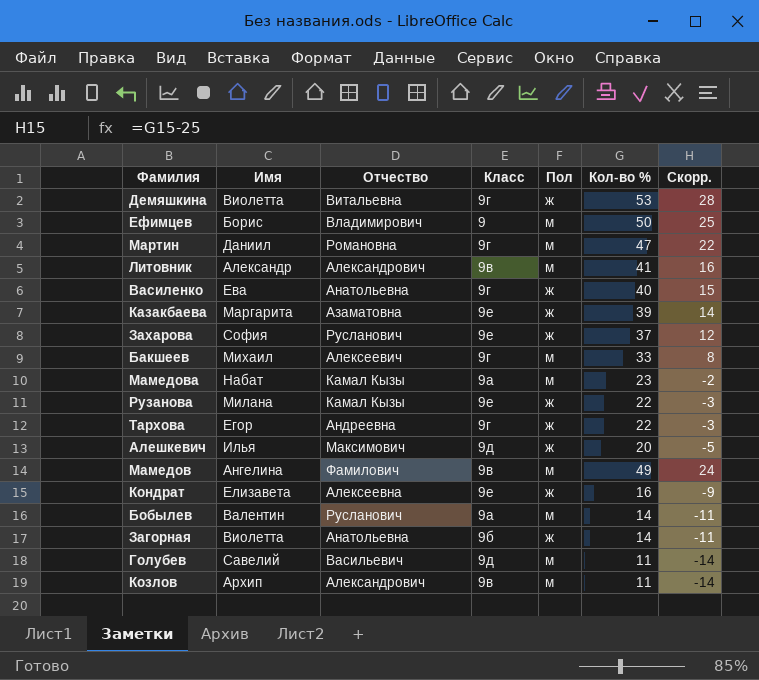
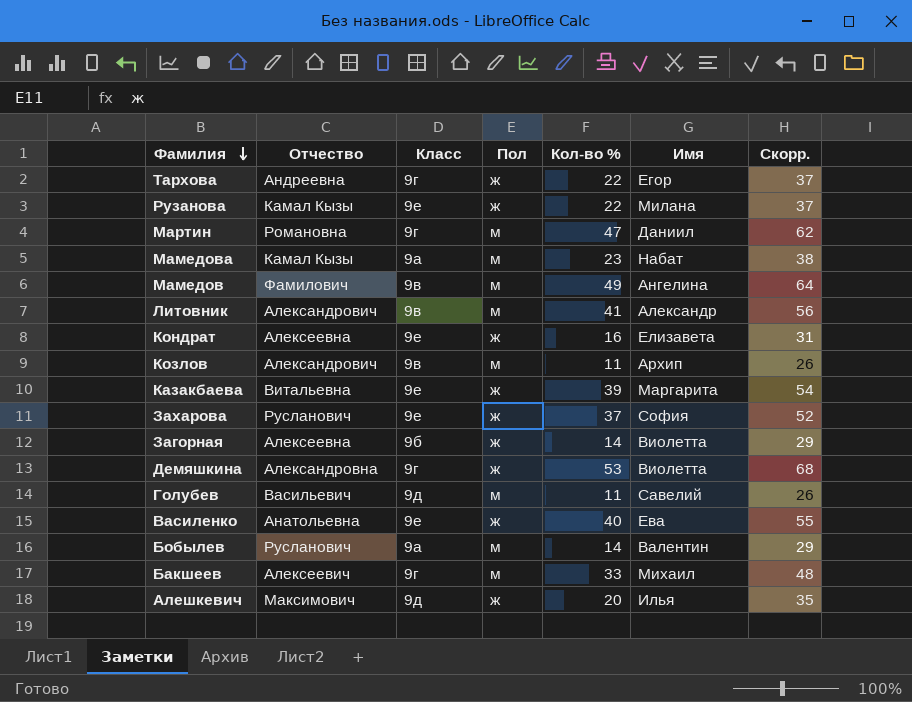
row order: none -> Фамилия descending
column Имя | position: 2 -> 6
column Скорр. | formula: [Кол-во %] - 25 -> [Кол-во %] + 15
row Ефимцев: Борис | Владимирович | 9 | м | 50 | 25 -> none
Казакбаева | Отчество: Азаматовна -> Витальевна
Загорная | Отчество: Анатольевна -> Алексеевна
Демяшкина | Отчество: Витальевна -> Александровна
Василенко | Класс: 9г -> 9е

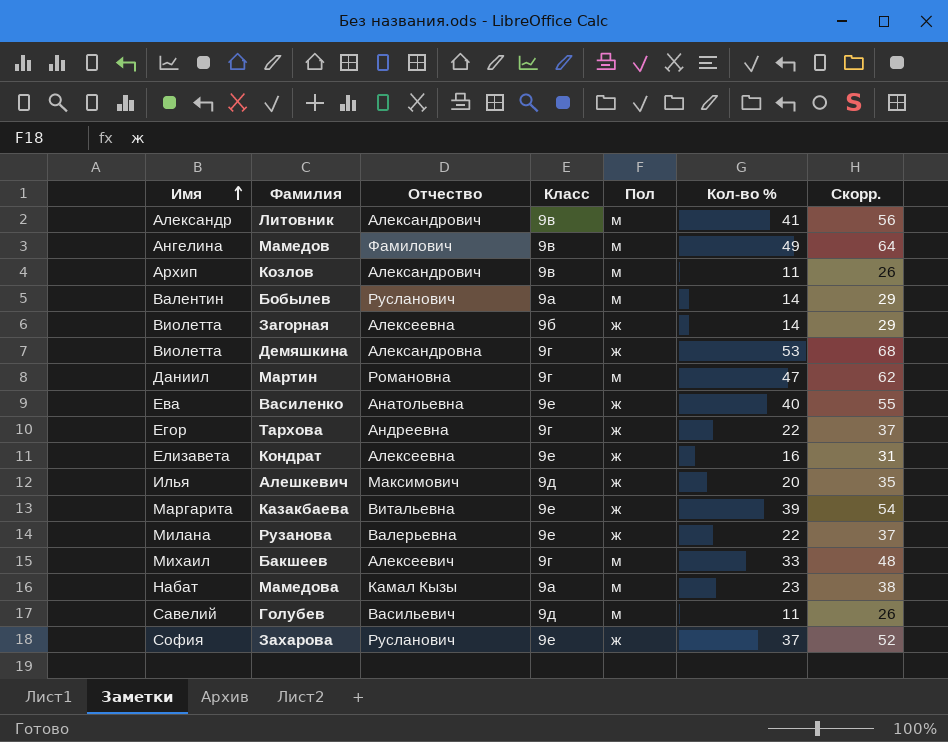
row order: Фамилия descending -> Имя ascending
column Имя | position: 6 -> 1
Рузанова | Отчество: Камал Кызы -> Валерьевна

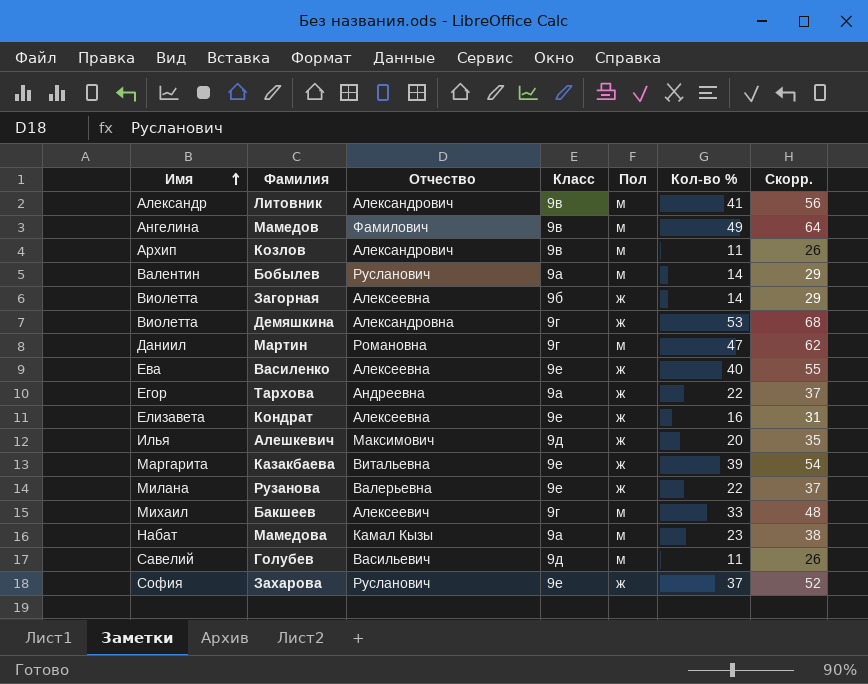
Василенко | Отчество: Анатольевна -> Алексеевна
Тархова | Класс: 9г -> 9а

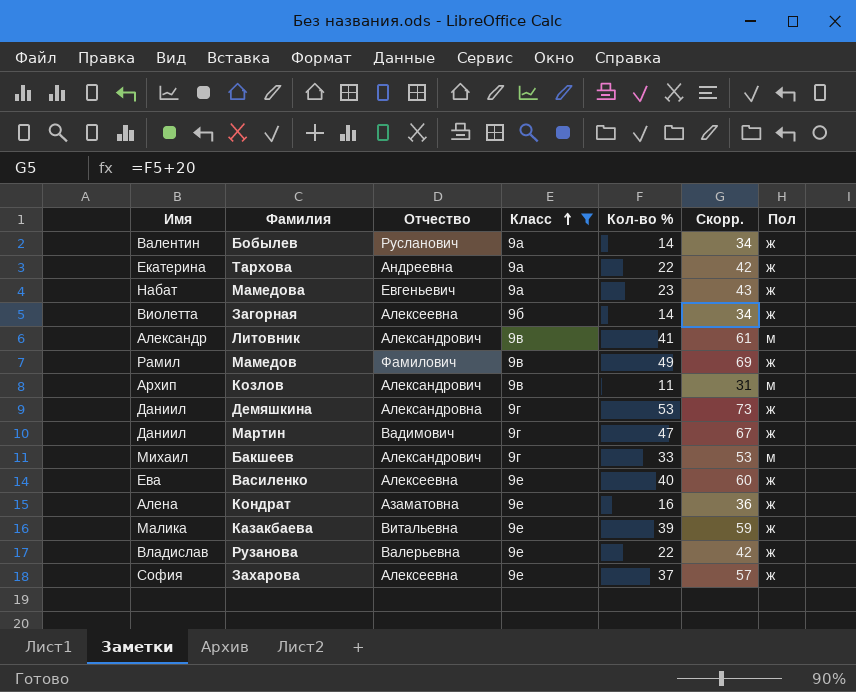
filter: none -> Класс != 9д
row order: Имя ascending -> Класс ascending
column Скорр. | formula: [Кол-во %] + 15 -> [Кол-во %] + 20
column Пол | position: 5 -> 7
Бобылев | Пол: м -> ж
Тархова | Имя: Егор -> Екатерина
Мамедова | Отчество: Камал Кызы -> Евгеньевич
Мамедова | Пол: м -> ж
Мамедов | Имя: Ангелина -> Рамил
Мамедов | Пол: м -> ж
Демяшкина | Имя: Виолетта -> Даниил
Мартин | Отчество: Романовна -> Вадимович
Мартин | Пол: м -> ж
Бакшеев | Отчество: Алексеевич -> Александрович
Кондрат | Имя: Елизавета -> Алена
Кондрат | Отчество: Алексеевна -> Азаматовна
Казакбаева | Имя: Маргарита -> Малика
Рузанова | Имя: Милана -> Владислав
Захарова | Отчество: Русланович -> Алексеевна

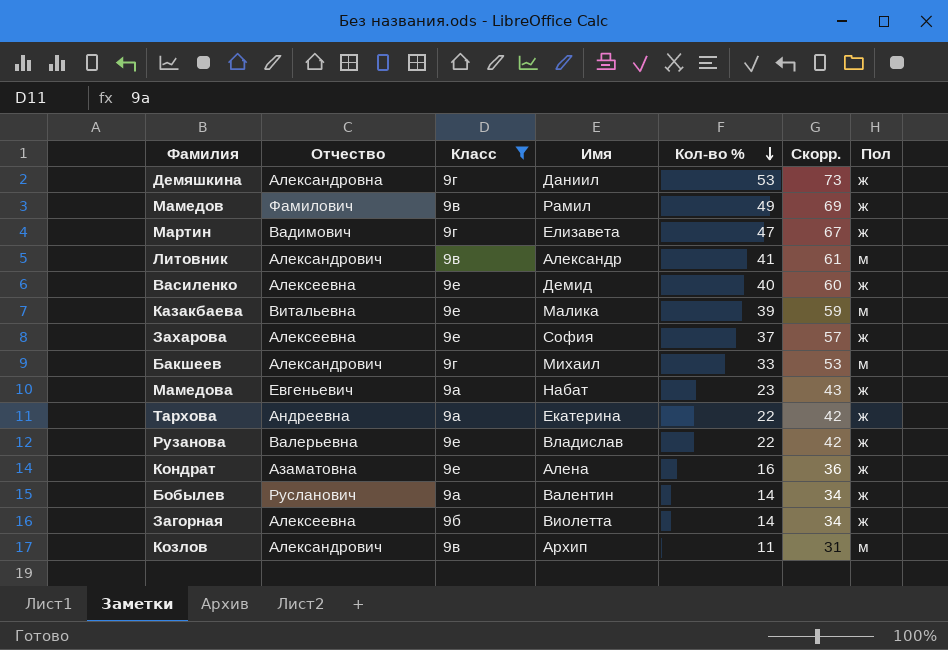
row order: Класс ascending -> Кол-во % descending
column Имя | position: 1 -> 4
Мартин | Имя: Даниил -> Елизавета
Василенко | Имя: Ева -> Демид
Казакбаева | Пол: ж -> м

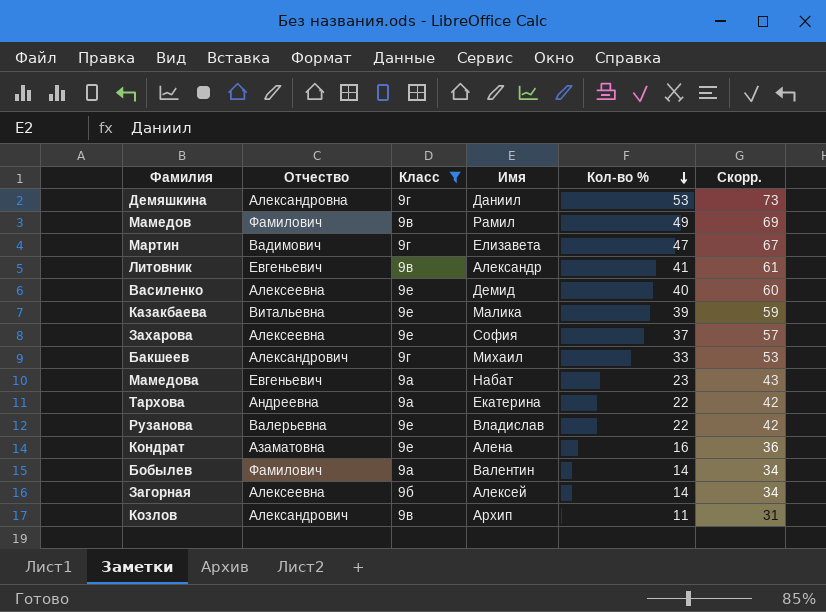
column Пол | position: 7 -> none
Литовник | Отчество: Александрович -> Евгеньевич
Бобылев | Отчество: Русланович -> Фамилович
Загорная | Имя: Виолетта -> Алексей

